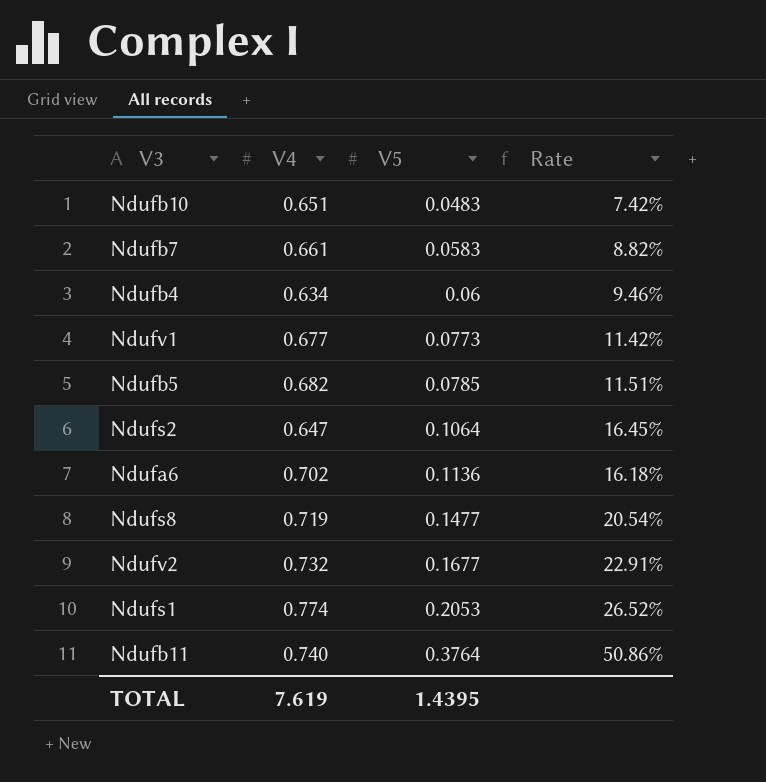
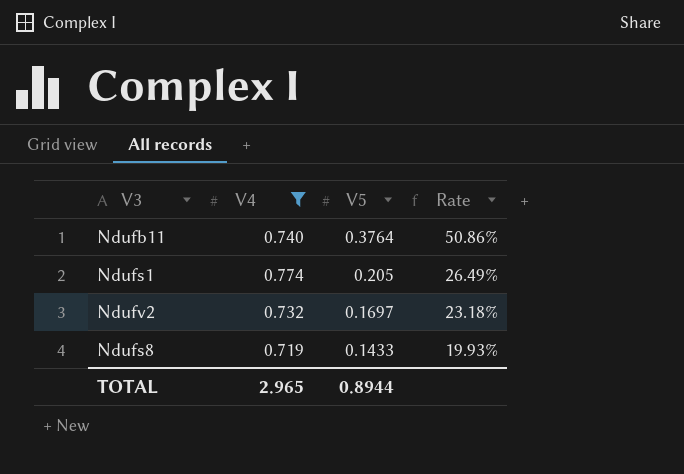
filter: none -> V4 >= 0.719
row order: V5 ascending -> V5 descending
Ndufs1 | V5: 0.2053 -> 0.205
Ndufs1 | Rate: 26.52% -> 26.49%
Ndufv2 | V5: 0.1677 -> 0.1697
Ndufv2 | Rate: 22.91% -> 23.18%
Ndufs8 | V5: 0.1477 -> 0.1433
Ndufs8 | Rate: 20.54% -> 19.93%
TOTAL | V4: 7.619 -> 2.965
TOTAL | V5: 1.4395 -> 0.8944

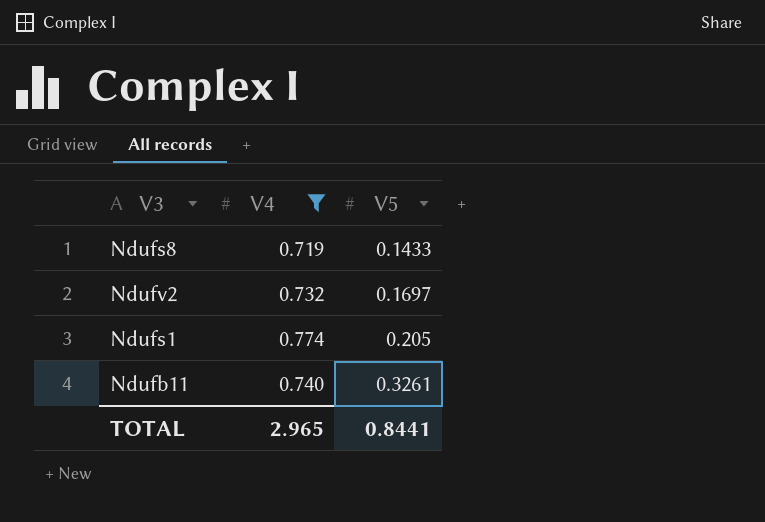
row order: V5 descending -> V5 ascending
column Rate | formula: [V5] / [V4] -> none
Ndufb11 | V5: 0.3764 -> 0.3261
TOTAL | V5: 0.8944 -> 0.8441

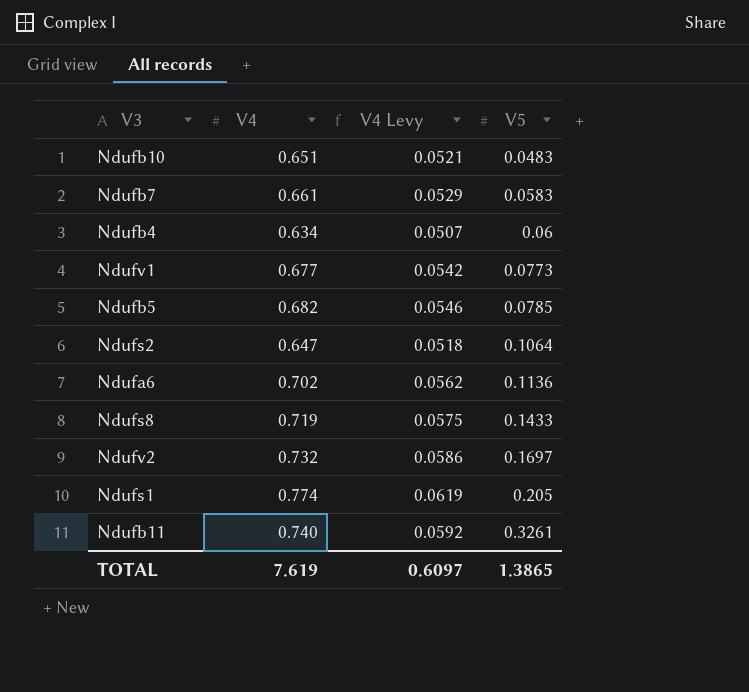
filter: V4 >= 0.719 -> none
column V4 Levy | formula: none -> [V4] * 0.08
TOTAL | V4: 2.965 -> 7.619
TOTAL | V5: 0.8441 -> 1.3865

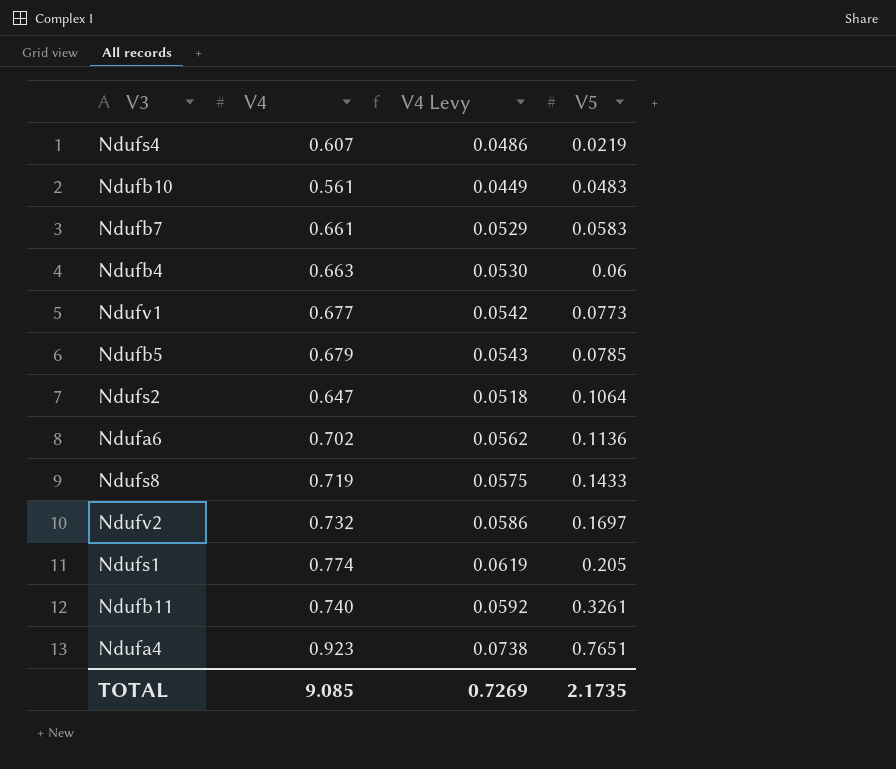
row Ndufs4: none -> 0.607 | 0.0486 | 0.0219
Ndufb10 | V4: 0.651 -> 0.561
Ndufb10 | V4 Levy: 0.0521 -> 0.0449
Ndufb4 | V4: 0.634 -> 0.663
Ndufb4 | V4 Levy: 0.0507 -> 0.0530
Ndufb5 | V4: 0.682 -> 0.679
Ndufb5 | V4 Levy: 0.0546 -> 0.0543
row Ndufa4: none -> 0.923 | 0.0738 | 0.7651
TOTAL | V4: 7.619 -> 9.085
TOTAL | V4 Levy: 0.6097 -> 0.7269
TOTAL | V5: 1.3865 -> 2.1735

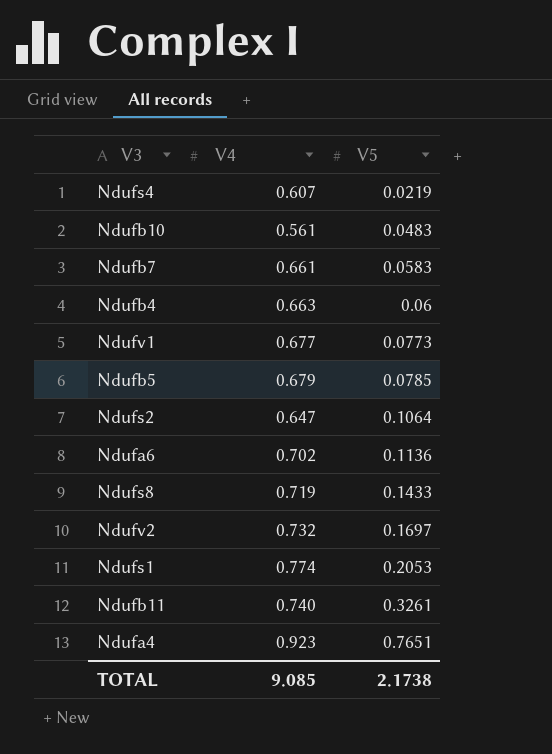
column V4 Levy | formula: [V4] * 0.08 -> none
Ndufs1 | V5: 0.205 -> 0.2053
TOTAL | V5: 2.1735 -> 2.1738

